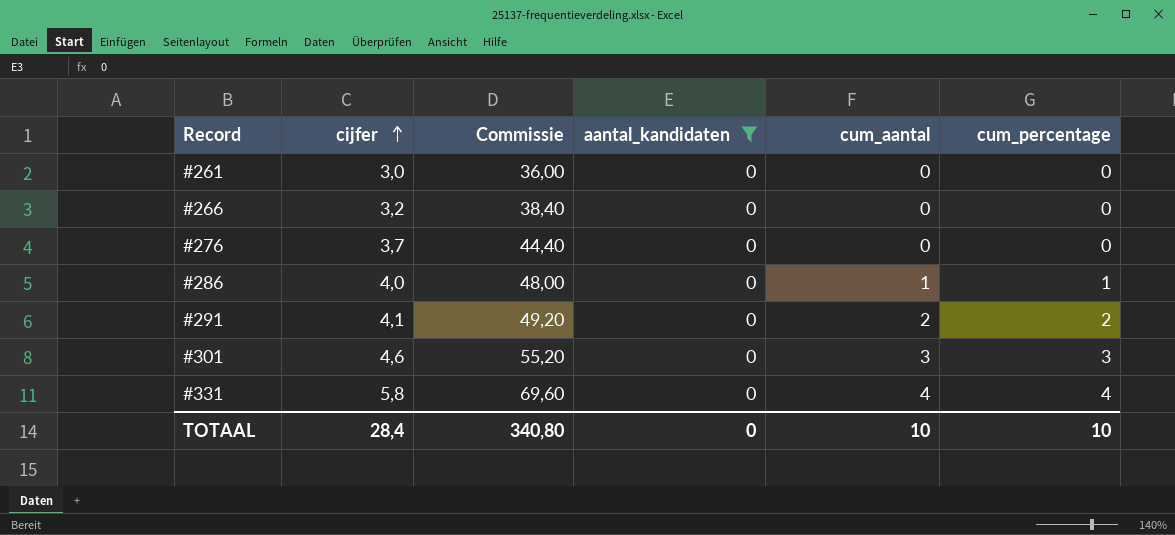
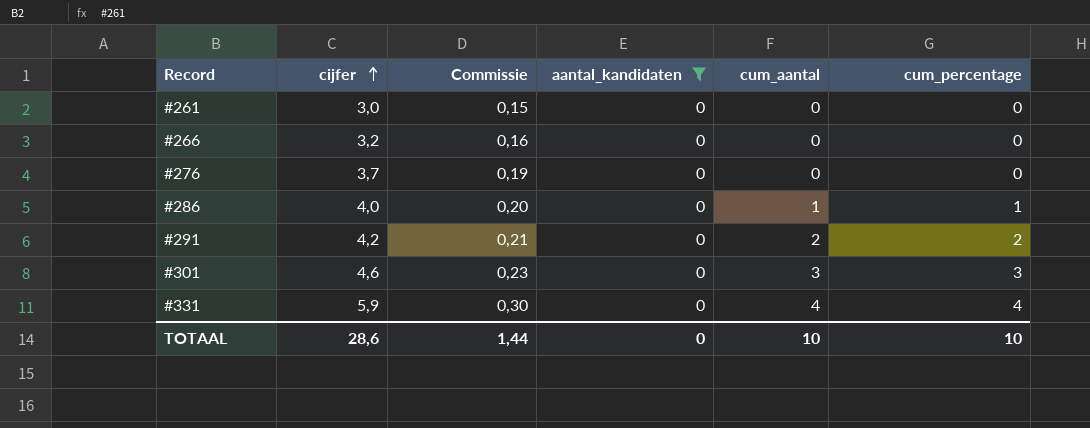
column Commissie | formula: [cijfer] * 12 -> [cijfer] * 0,05
#291 | cijfer: 4,1 -> 4,2
#331 | cijfer: 5,8 -> 5,9
TOTAAL | cijfer: 28,4 -> 28,6
TOTAAL | Commissie: 340,80 -> 1,44

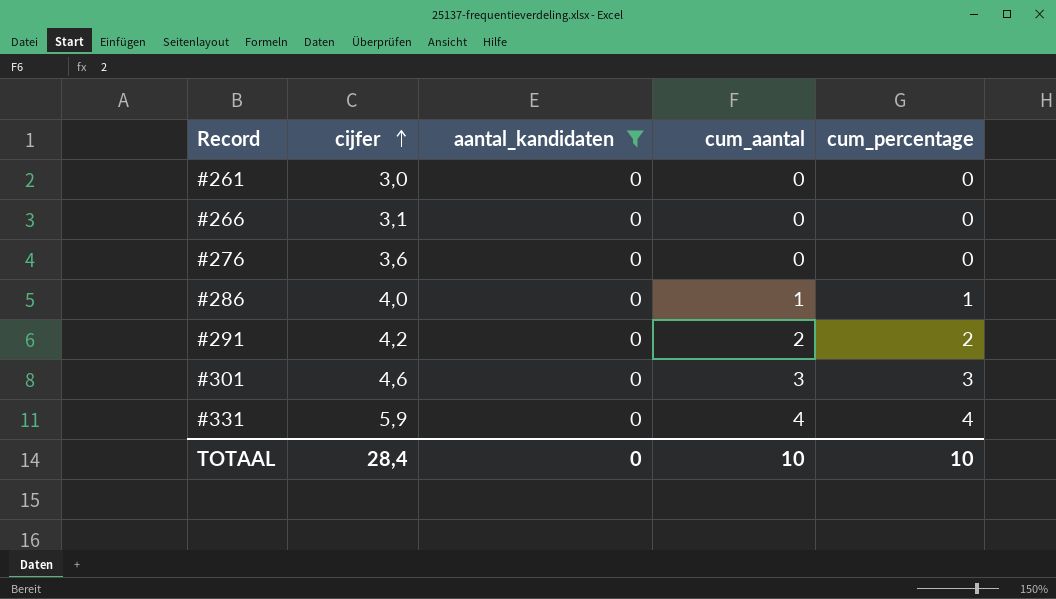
column Commissie | formula: [cijfer] * 0,05 -> none
#266 | cijfer: 3,2 -> 3,1
#276 | cijfer: 3,7 -> 3,6
TOTAAL | cijfer: 28,6 -> 28,4

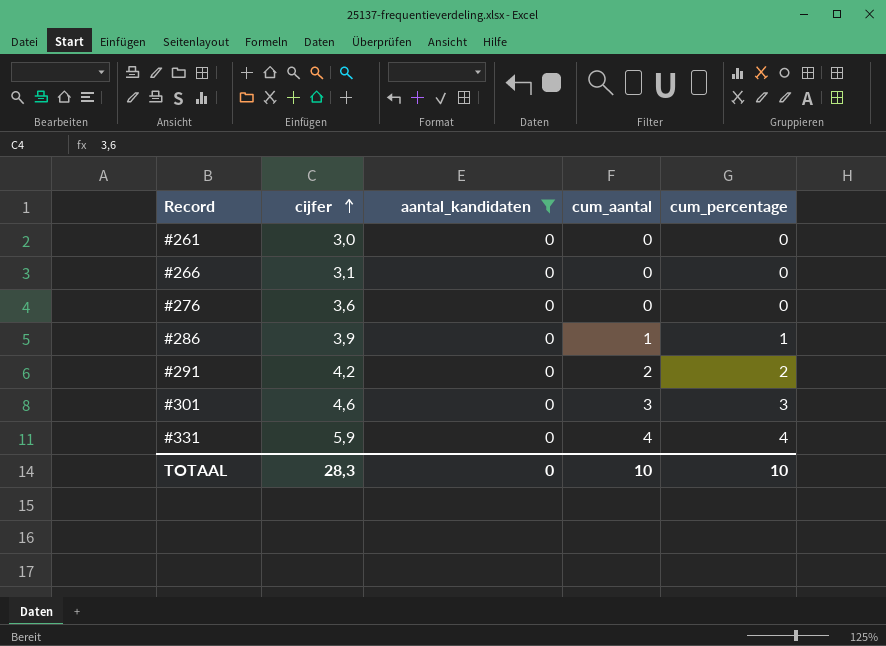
#286 | cijfer: 4,0 -> 3,9
TOTAAL | cijfer: 28,4 -> 28,3

